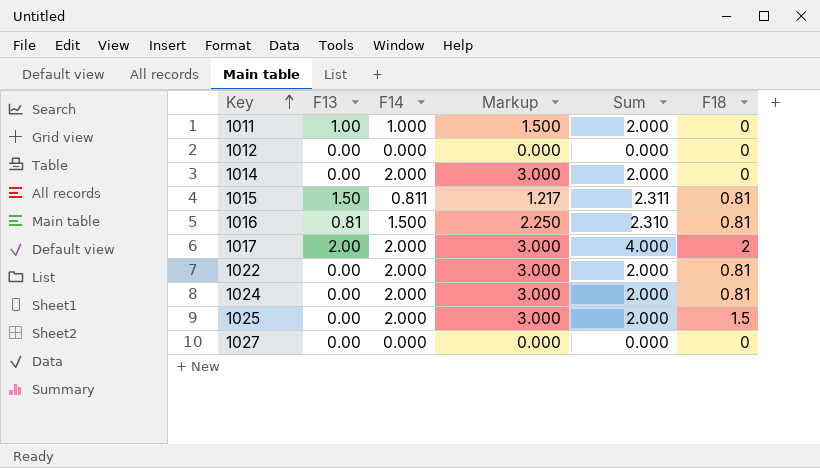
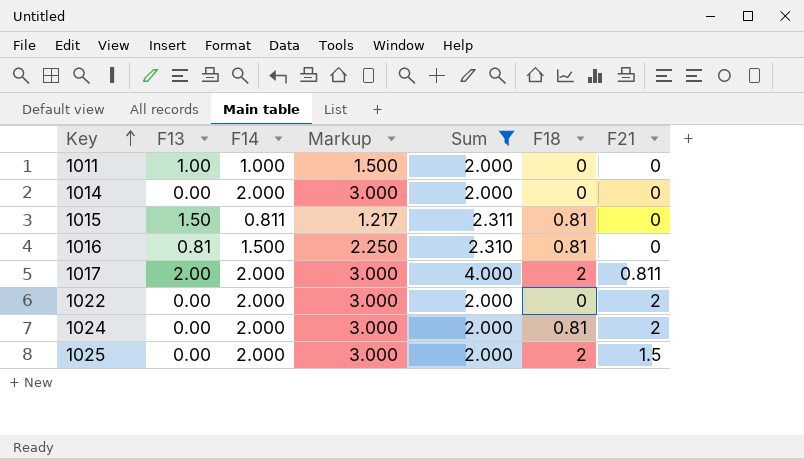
filter: none -> Sum != 0.000
column F21 | position: none -> 7
1022 | F18: 0.81 -> 0
1025 | F18: 1.5 -> 2

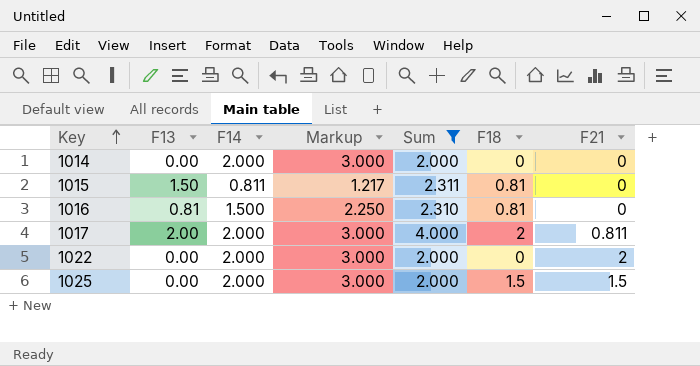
row 1011: 1.00 | 1.000 | 1.500 | 2.000 | 0 | 0 -> none
row 1024: 0.00 | 2.000 | 3.000 | 2.000 | 0.81 | 2 -> none
1025 | F18: 2 -> 1.5

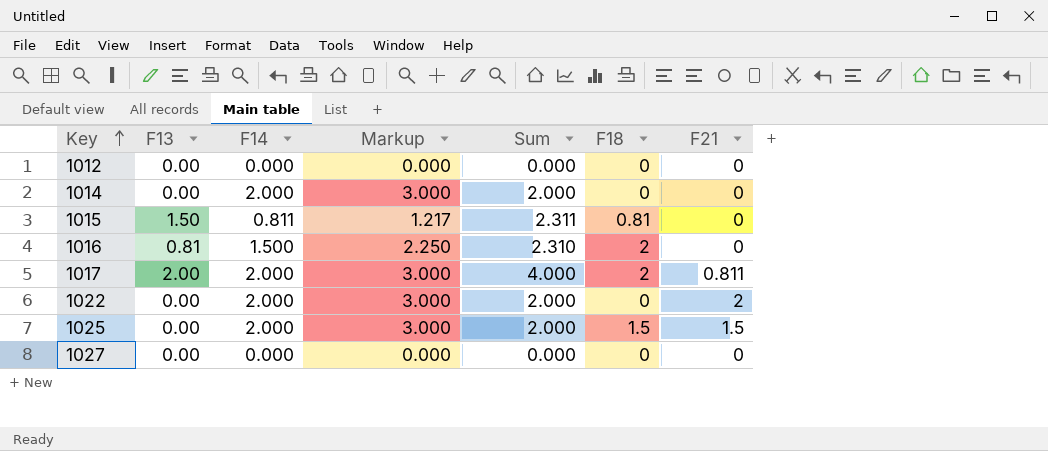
filter: Sum != 0.000 -> none
1016 | F18: 0.81 -> 2

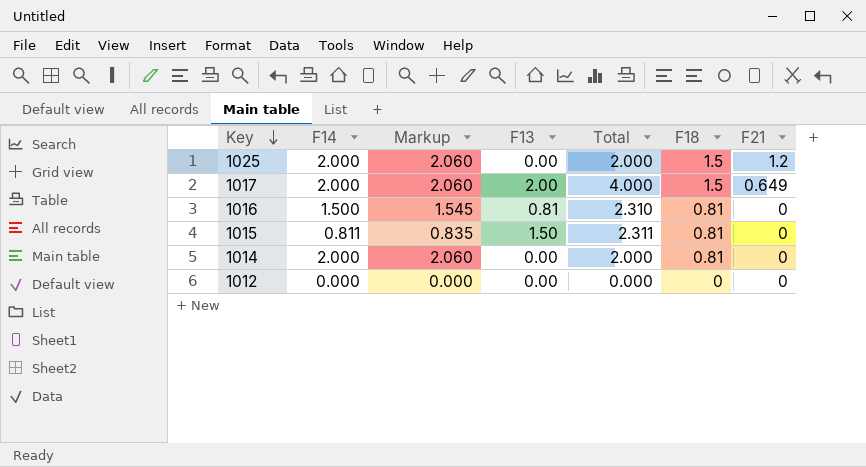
row order: Key ascending -> Key descending
column Markup | formula: [F14] * 1.5 -> [F14] * 1.03
column F13 | position: 2 -> 4
column name: Sum -> Total
row 1022: 0.00 | 2.000 | 3.000 | 2.000 | 0 | 2 -> none
row 1027: 0.00 | 0.000 | 0.000 | 0.000 | 0 | 0 -> none
1025 | F21: 1.5 -> 1.2
1017 | F18: 2 -> 1.5
1017 | F21: 0.811 -> 0.649
1016 | F18: 2 -> 0.81
1014 | F18: 0 -> 0.81

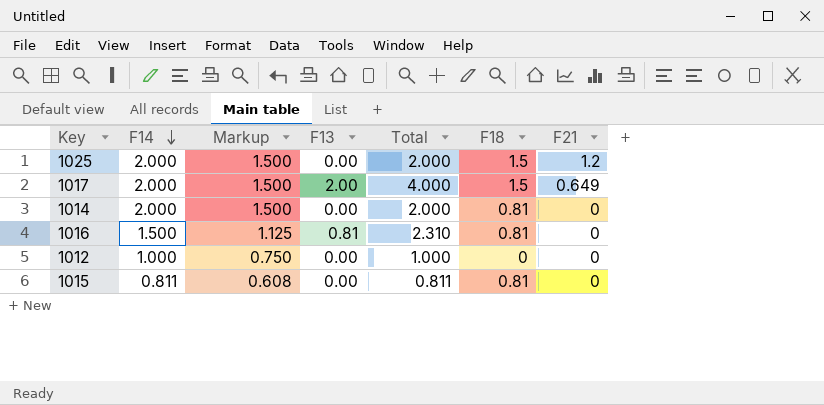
row order: Key descending -> F14 descending
column Markup | formula: [F14] * 1.03 -> [F14] * 0.75
1012 | F14: 0.000 -> 1.000
1012 | Total: 0.000 -> 1.000
1015 | F13: 1.50 -> 0.00
1015 | Total: 2.311 -> 0.811

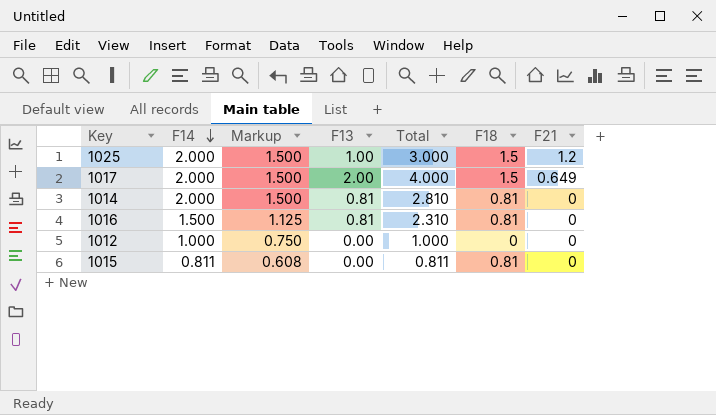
1025 | F13: 0.00 -> 1.00
1025 | Total: 2.000 -> 3.000
1014 | F13: 0.00 -> 0.81
1014 | Total: 2.000 -> 2.810

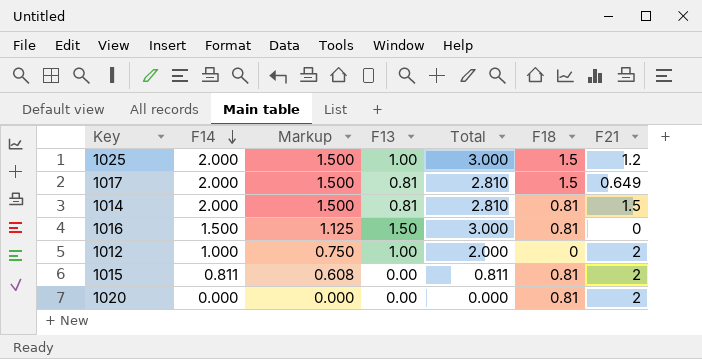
1017 | F13: 2.00 -> 0.81
1017 | Total: 4.000 -> 2.810
1014 | F21: 0 -> 1.5
1016 | F13: 0.81 -> 1.50
1016 | Total: 2.310 -> 3.000
1012 | F13: 0.00 -> 1.00
1012 | Total: 1.000 -> 2.000
1012 | F21: 0 -> 2
1015 | F21: 0 -> 2
row 1020: none -> 0.000 | 0.000 | 0.00 | 0.000 | 0.81 | 2

